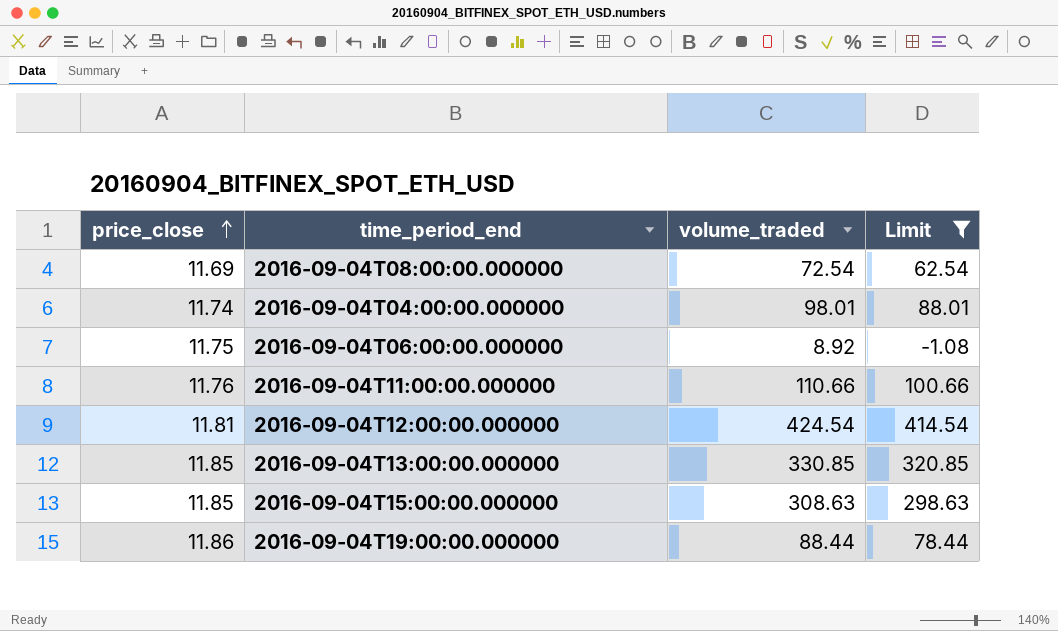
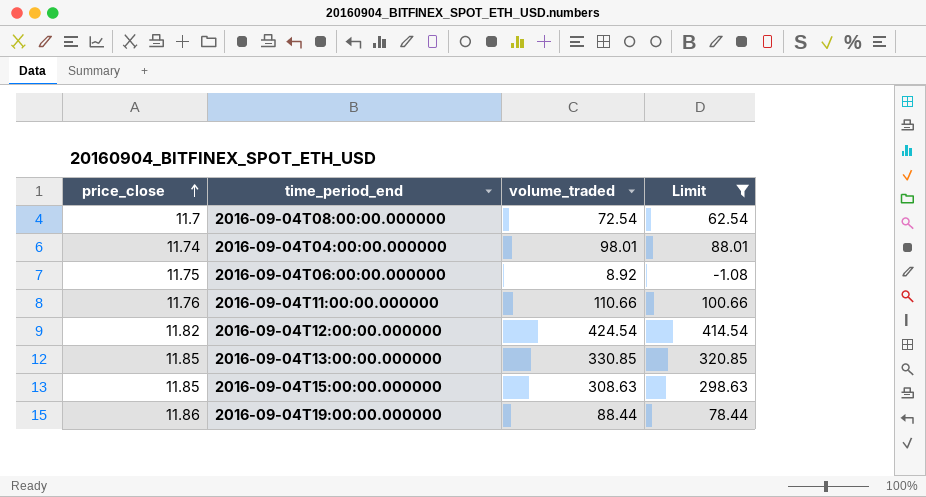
2016-09-04T08:00:00.000000 | price_close: 11.69 -> 11.7
2016-09-04T12:00:00.000000 | price_close: 11.81 -> 11.82

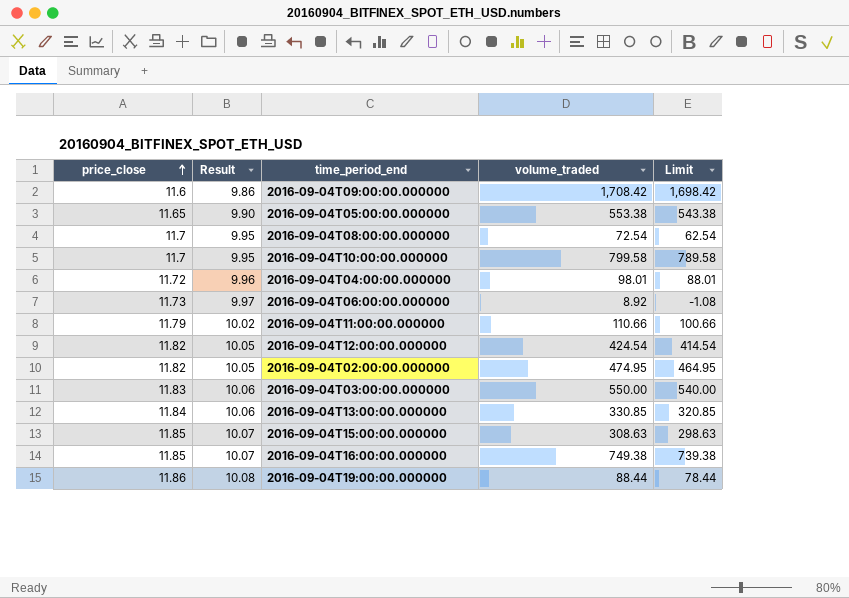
filter: Limit <= 414.54 -> none
column Result | formula: none -> [price_close] * 0.85
2016-09-04T04:00:00.000000 | price_close: 11.74 -> 11.72
2016-09-04T06:00:00.000000 | price_close: 11.75 -> 11.73
2016-09-04T11:00:00.000000 | price_close: 11.76 -> 11.79
2016-09-04T13:00:00.000000 | price_close: 11.85 -> 11.84

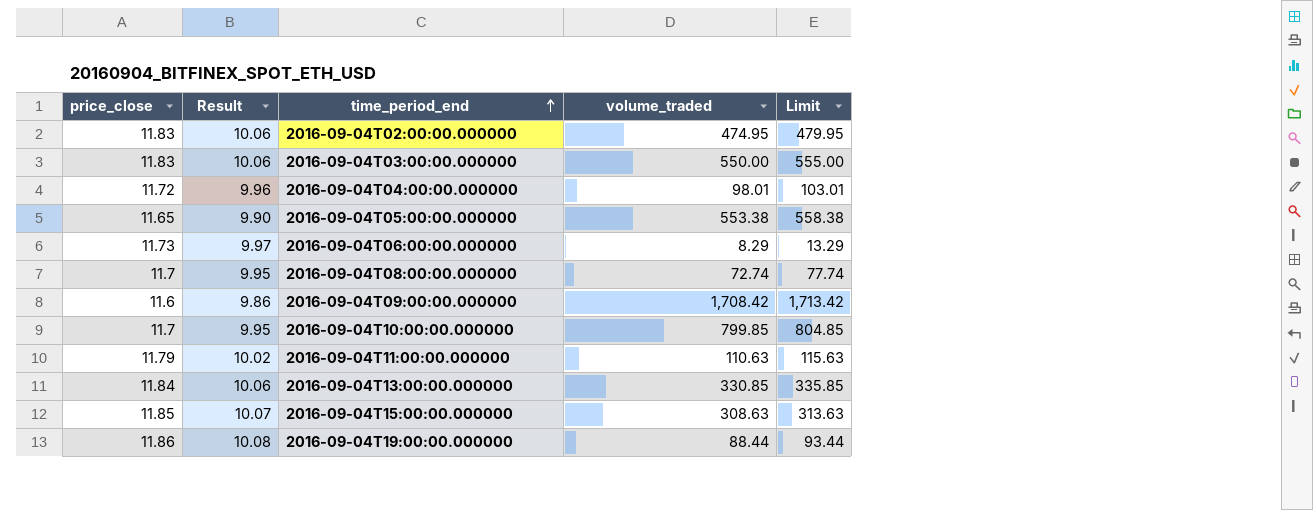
row order: price_close ascending -> time_period_end ascending
column Limit | formula: [volume_traded] - 10 -> [volume_traded] + 5
row 2016-09-04T12:00:00.000000: 11.82 | 10.05 | 424.54 | 414.54 -> none
row 2016-09-04T16:00:00.000000: 11.85 | 10.07 | 749.38 | 739.38 -> none
2016-09-04T02:00:00.000000 | price_close: 11.82 -> 11.83
2016-09-04T02:00:00.000000 | Result: 10.05 -> 10.06
2016-09-04T06:00:00.000000 | volume_traded: 8.92 -> 8.29
2016-09-04T08:00:00.000000 | volume_traded: 72.54 -> 72.74
2016-09-04T10:00:00.000000 | volume_traded: 799.58 -> 799.85
2016-09-04T11:00:00.000000 | volume_traded: 110.66 -> 110.63

